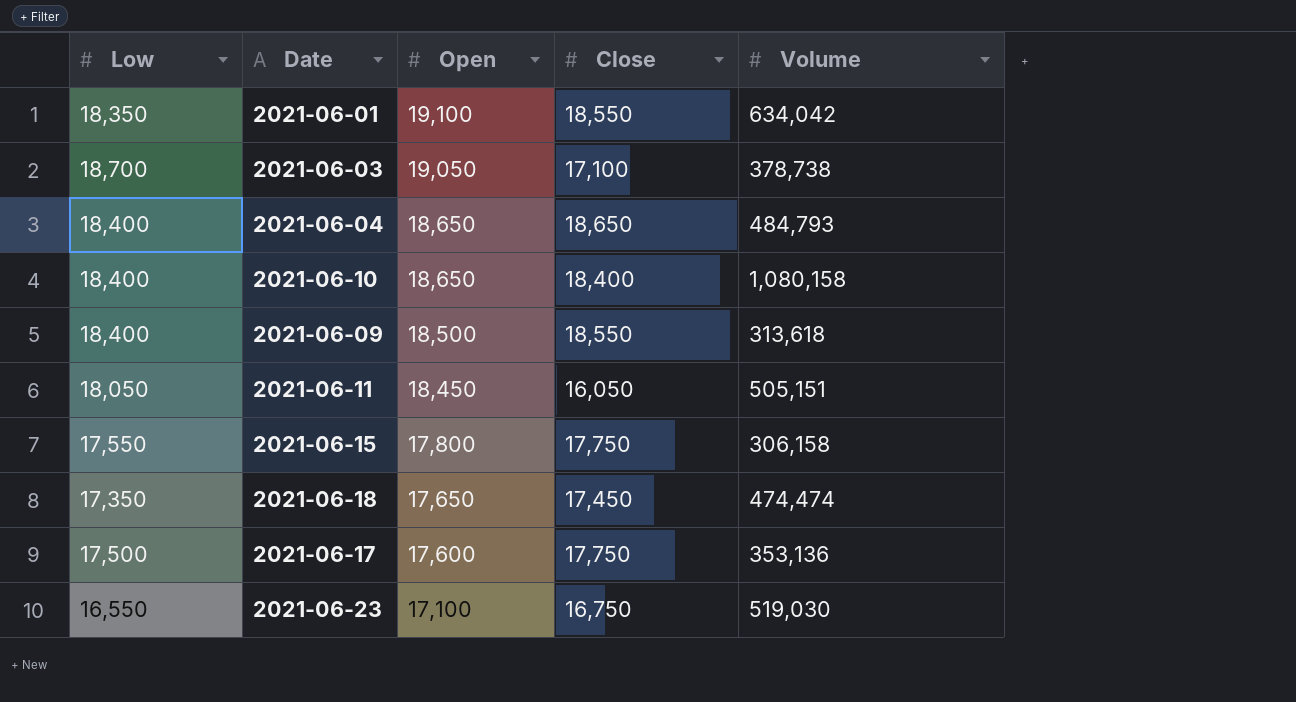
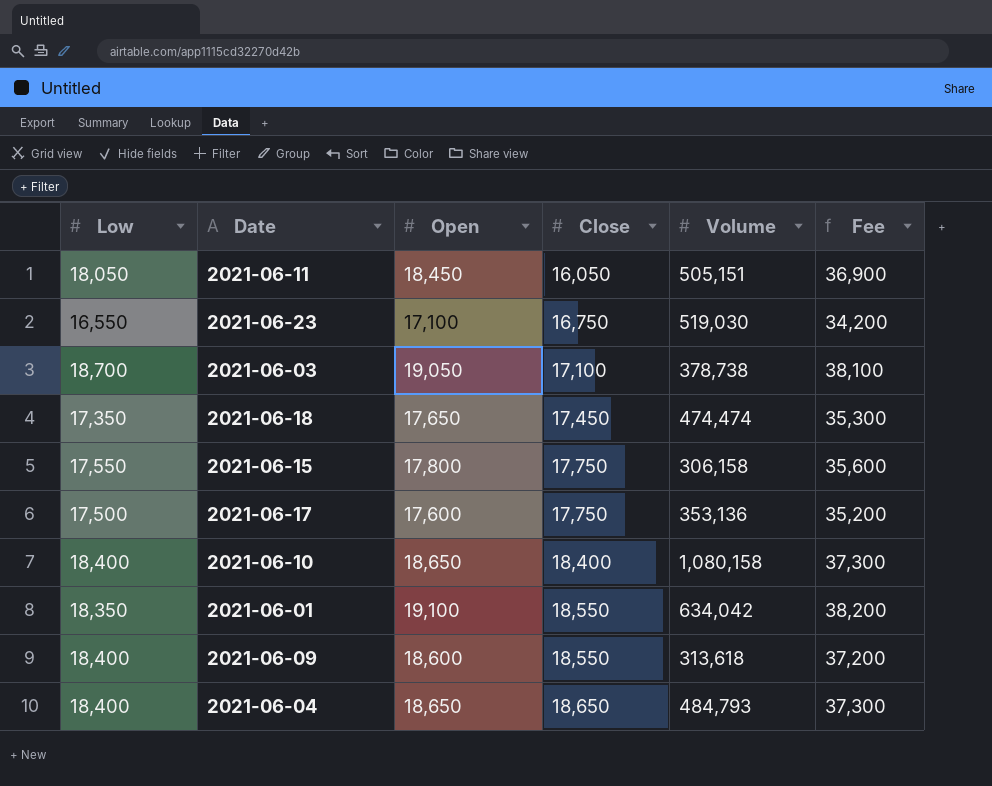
row order: Open descending -> Close ascending
column Fee | formula: none -> [Open] * 2
2021-06-09 | Open: 18,500 -> 18,600

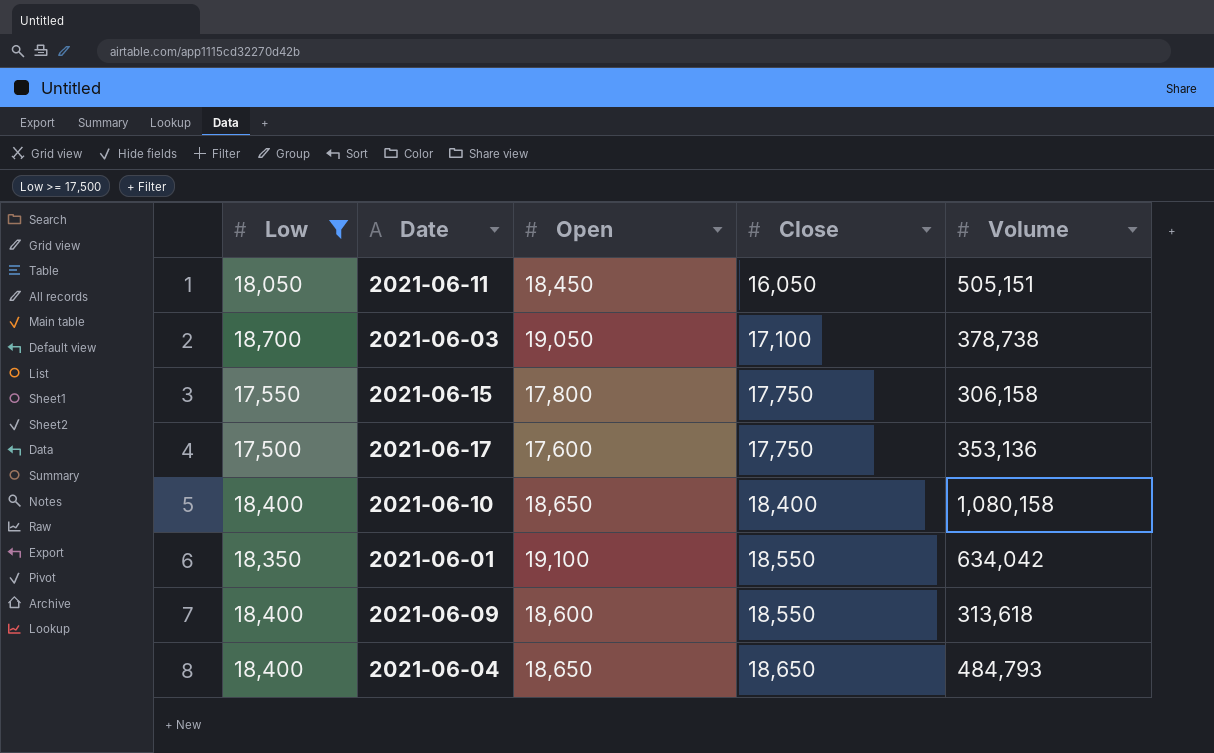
filter: none -> Low >= 17,500
column Fee | formula: [Open] * 2 -> none

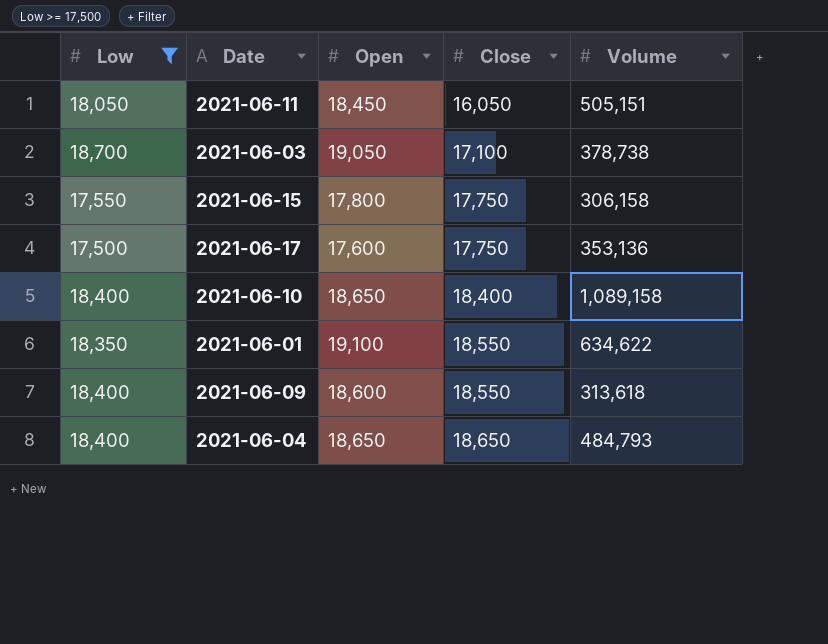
2021-06-10 | Volume: 1,080,158 -> 1,089,158
2021-06-01 | Volume: 634,042 -> 634,622

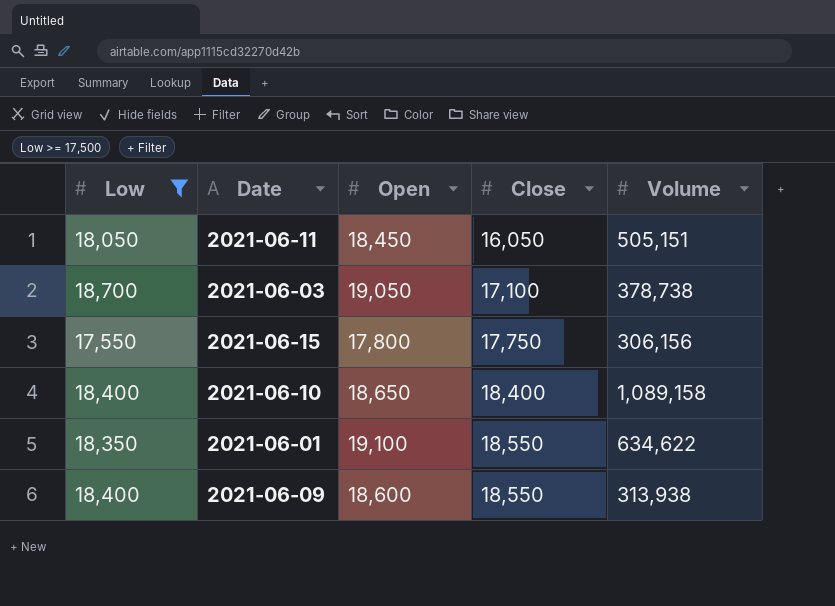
row 2021-06-17: 17,500 | 17,600 | 17,750 | 353,136 -> none
row 2021-06-04: 18,400 | 18,650 | 18,650 | 484,793 -> none
2021-06-15 | Volume: 306,158 -> 306,156
2021-06-09 | Volume: 313,618 -> 313,938

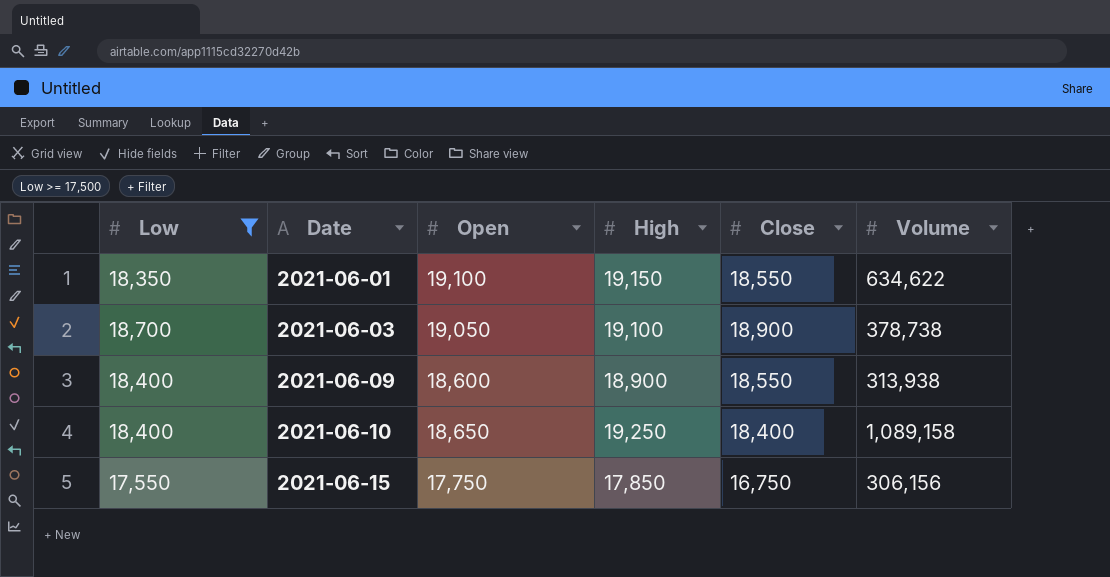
row order: Close ascending -> Date ascending
column High | position: none -> 4
row 2021-06-11: 18,050 | 18,450 | 16,050 | 505,151 -> none
2021-06-03 | Close: 17,100 -> 18,900
2021-06-15 | Open: 17,800 -> 17,750
2021-06-15 | Close: 17,750 -> 16,750

